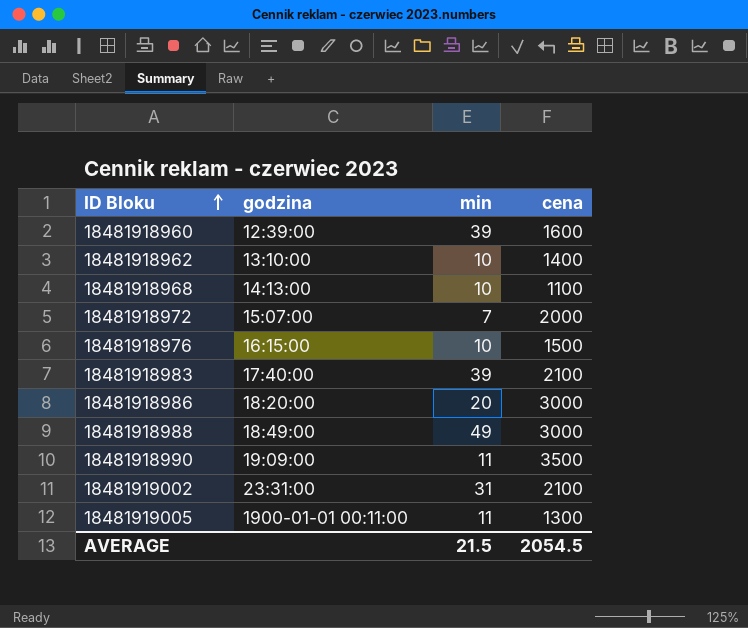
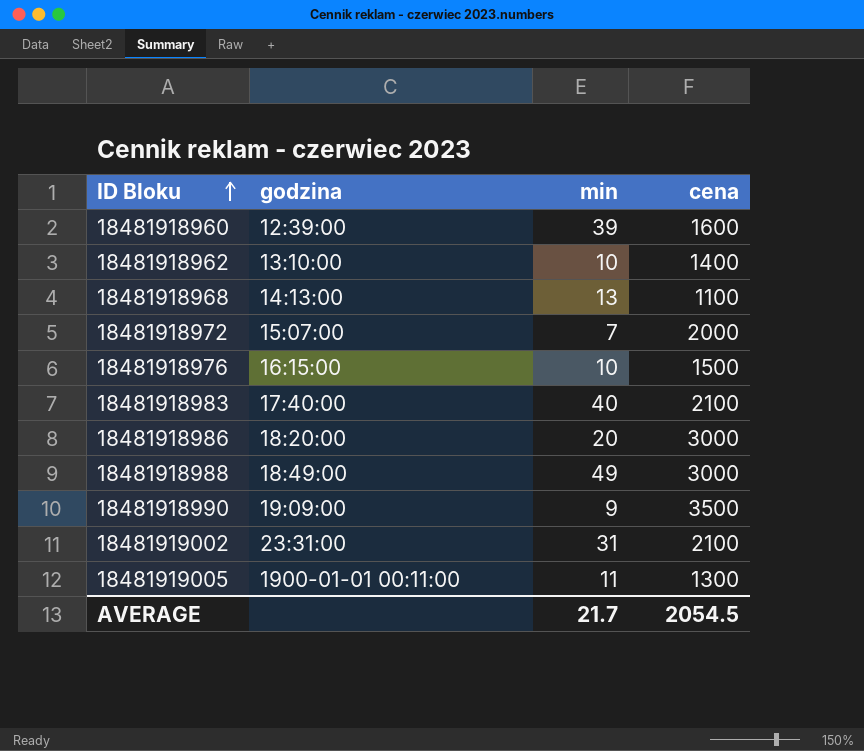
18481918968 | min: 10 -> 13
18481918983 | min: 39 -> 40
18481918990 | min: 11 -> 9
AVERAGE | min: 21.5 -> 21.7

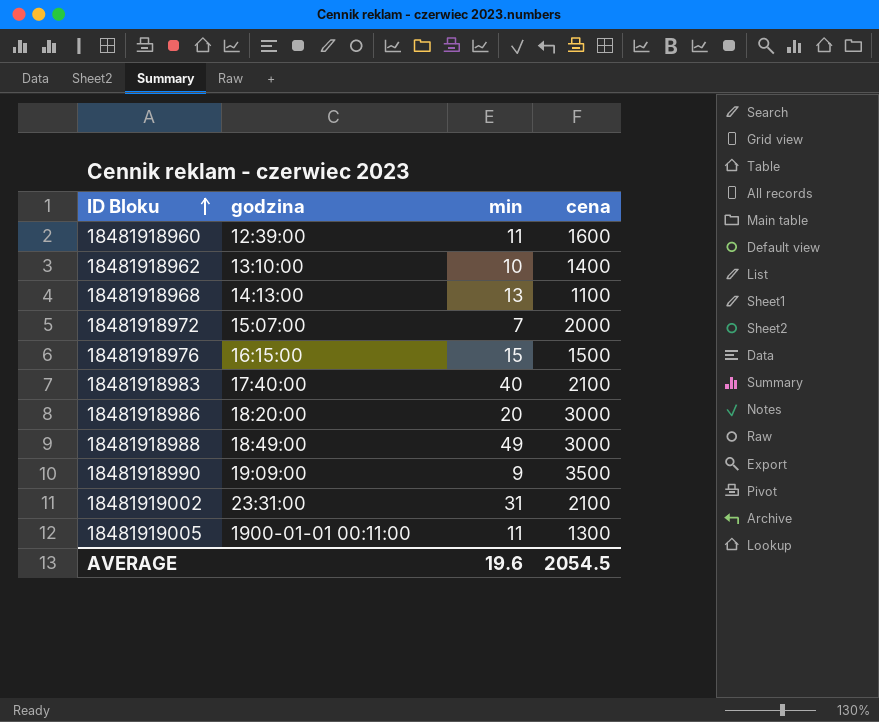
18481918960 | min: 39 -> 11
18481918976 | min: 10 -> 15
AVERAGE | min: 21.7 -> 19.6

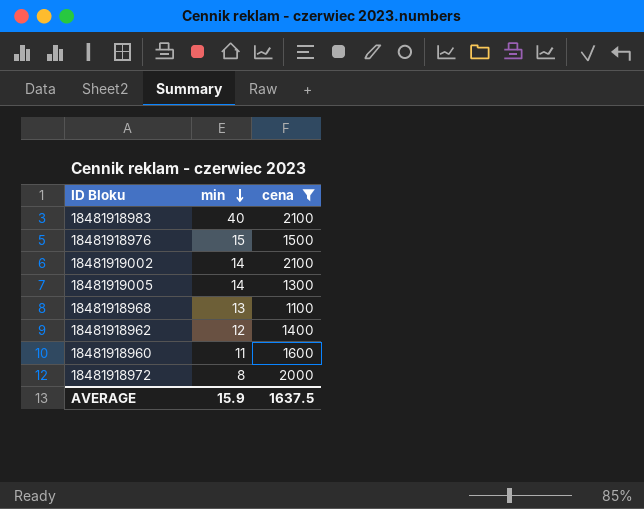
filter: none -> cena <= 2100
row order: ID Bloku ascending -> min descending
column godzina | position: 2 -> none
18481919002 | min: 31 -> 14
18481919005 | min: 11 -> 14
18481918962 | min: 10 -> 12
18481918972 | min: 7 -> 8
AVERAGE | min: 19.6 -> 15.9
AVERAGE | cena: 2054.5 -> 1637.5

